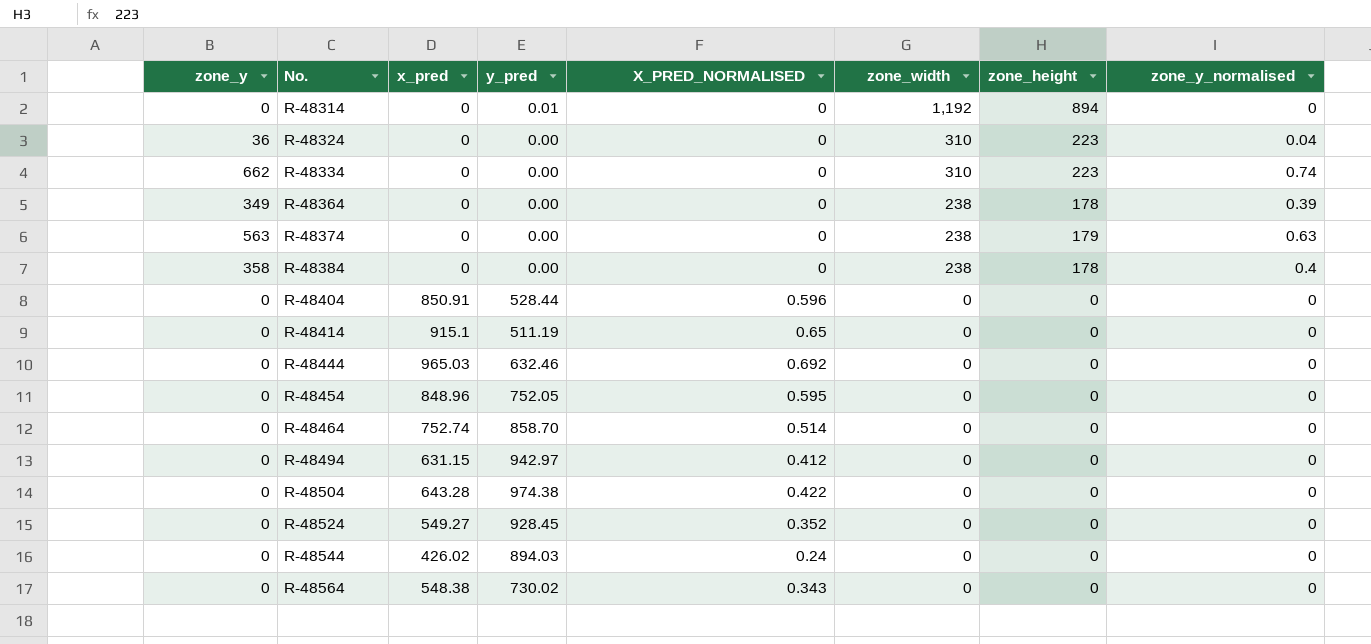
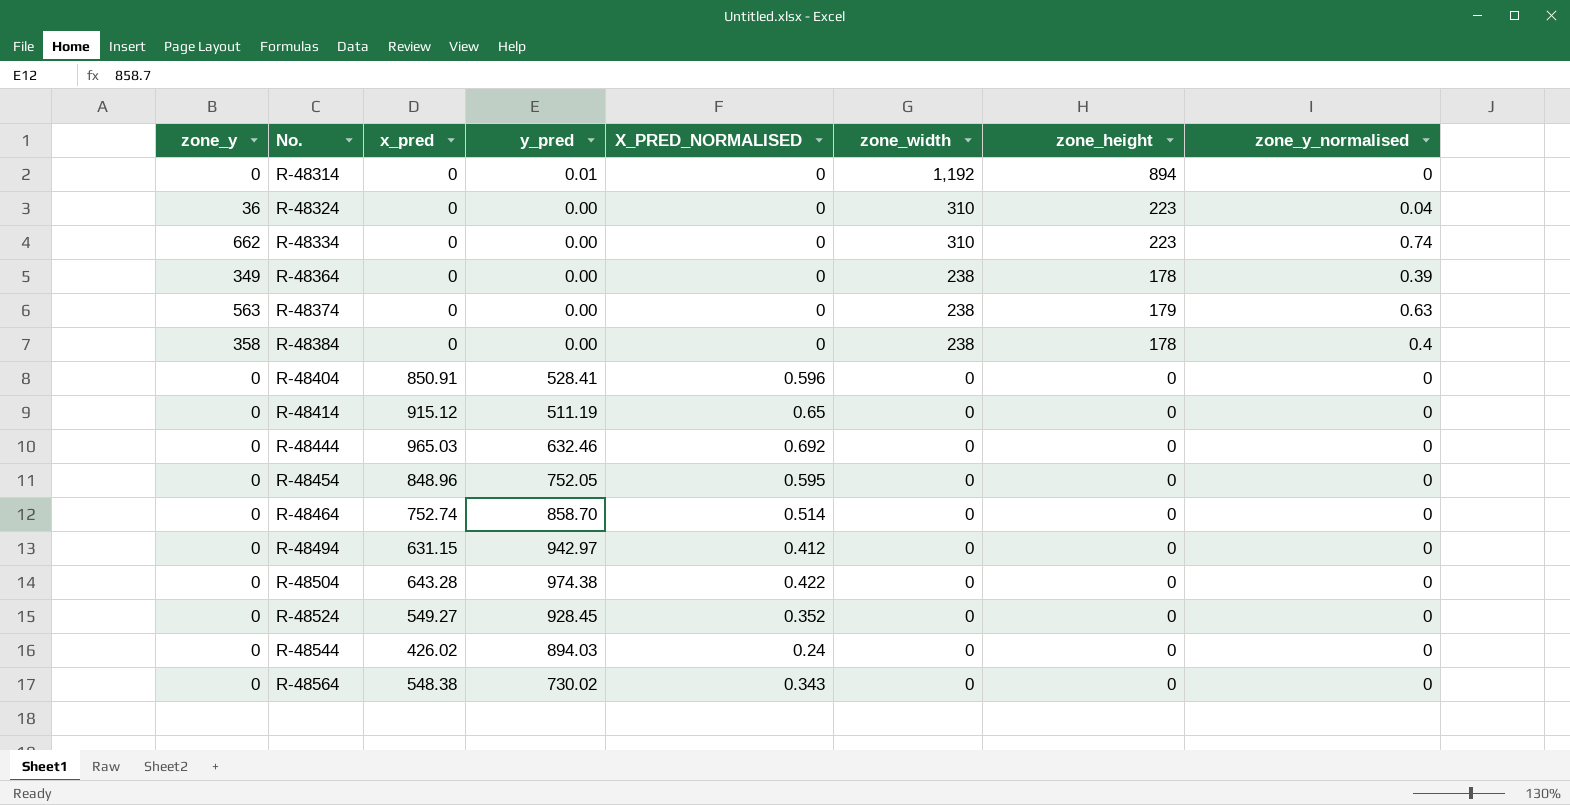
R-48404 | y_pred: 528.44 -> 528.41
R-48414 | x_pred: 915.1 -> 915.12

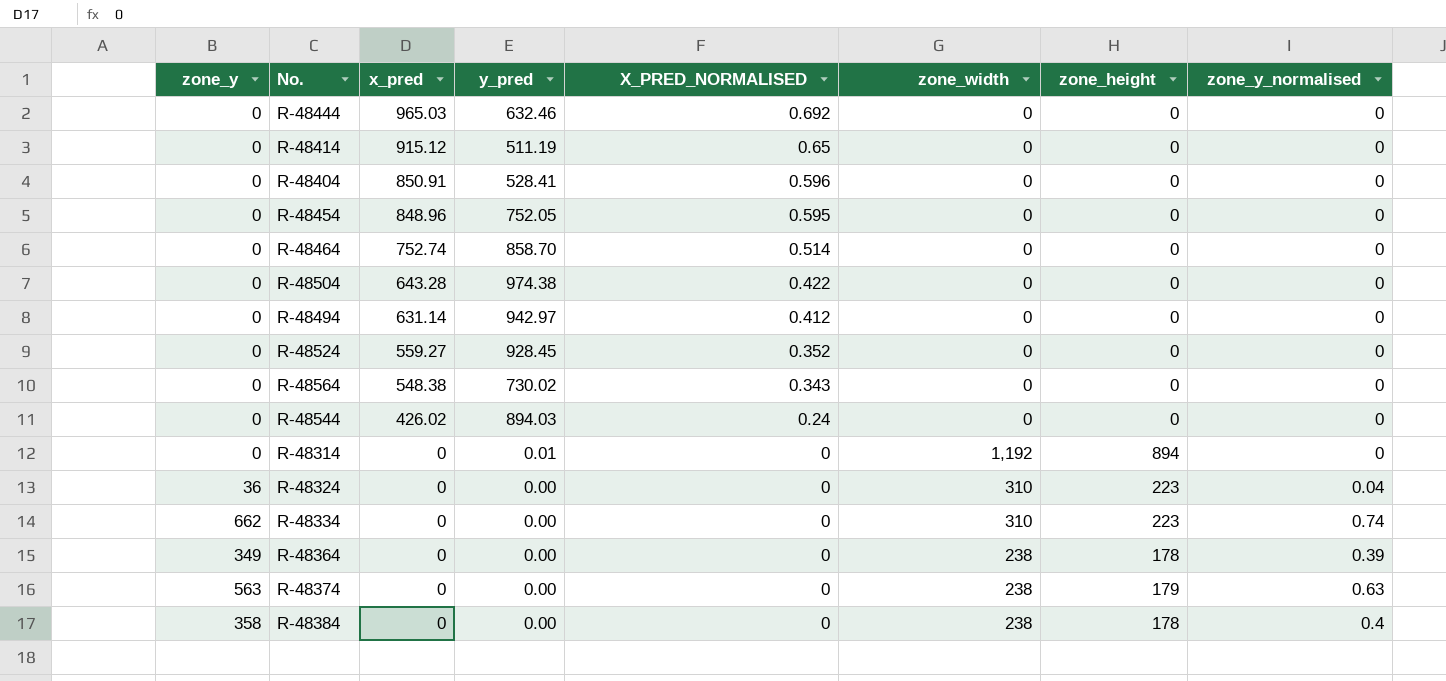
row order: No. ascending -> x_pred descending
R-48494 | x_pred: 631.15 -> 631.14
R-48524 | x_pred: 549.27 -> 559.27

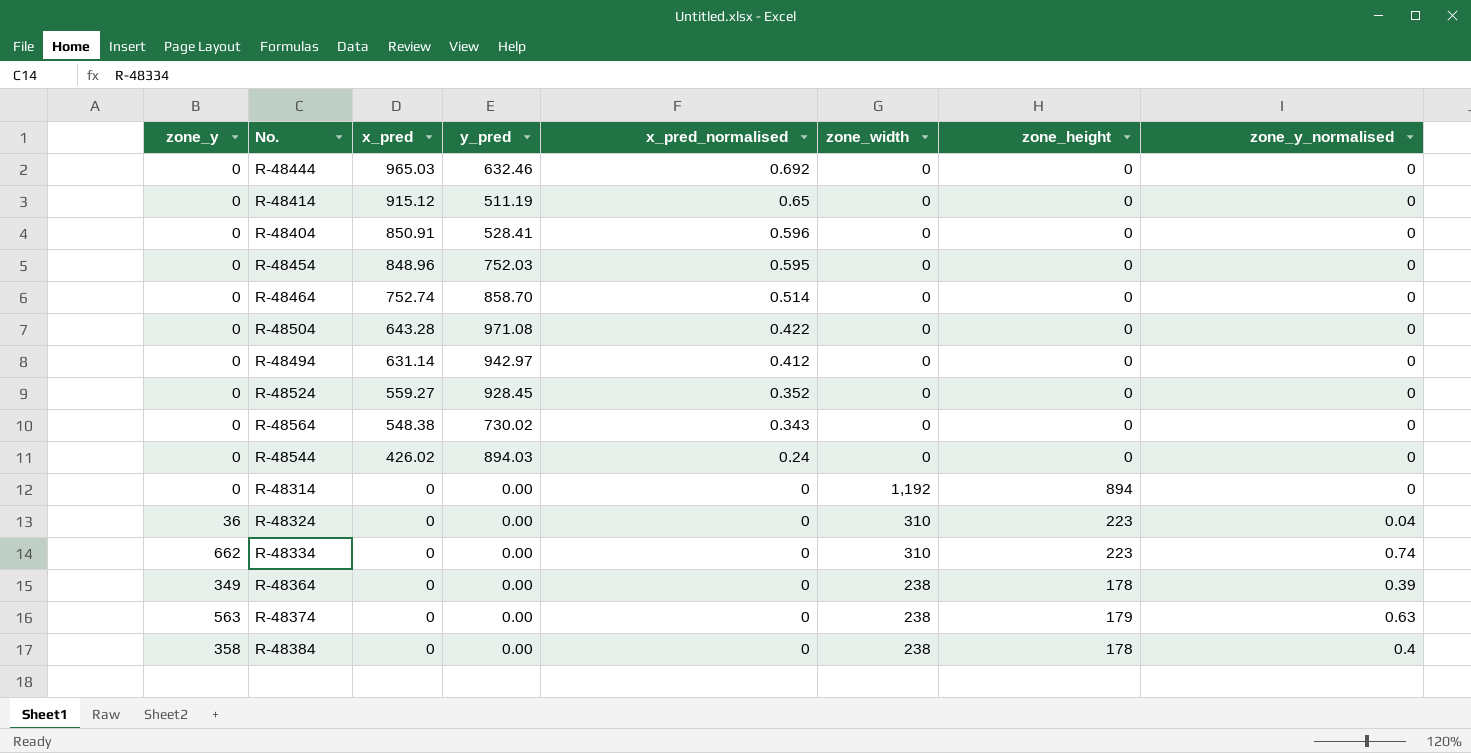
column name: X_PRED_NORMALISED -> x_pred_normalised
R-48454 | y_pred: 752.05 -> 752.03
R-48504 | y_pred: 974.38 -> 971.08
R-48314 | y_pred: 0.01 -> 0.00

